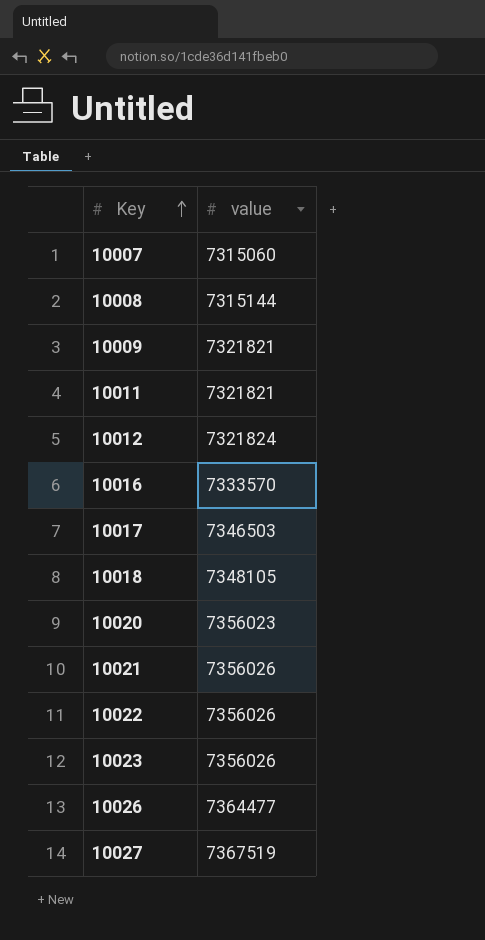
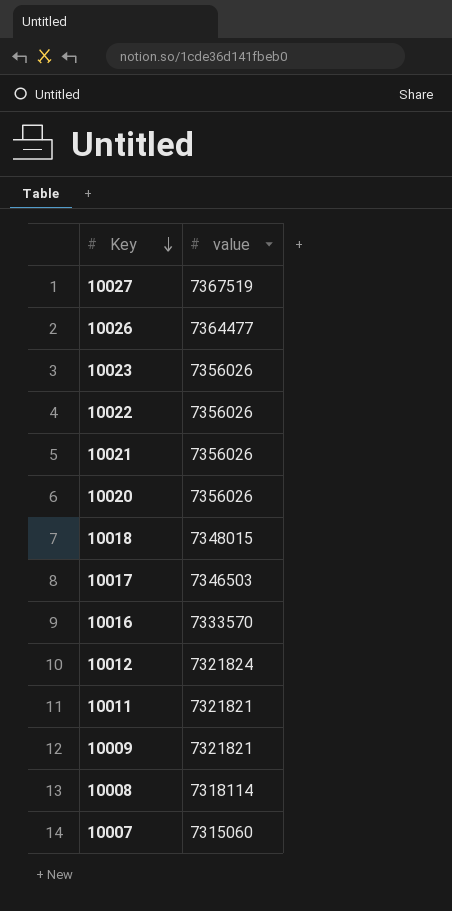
row order: Key ascending -> Key descending
10020 | value: 7356023 -> 7356026
10018 | value: 7348105 -> 7348015
10008 | value: 7315144 -> 7318114

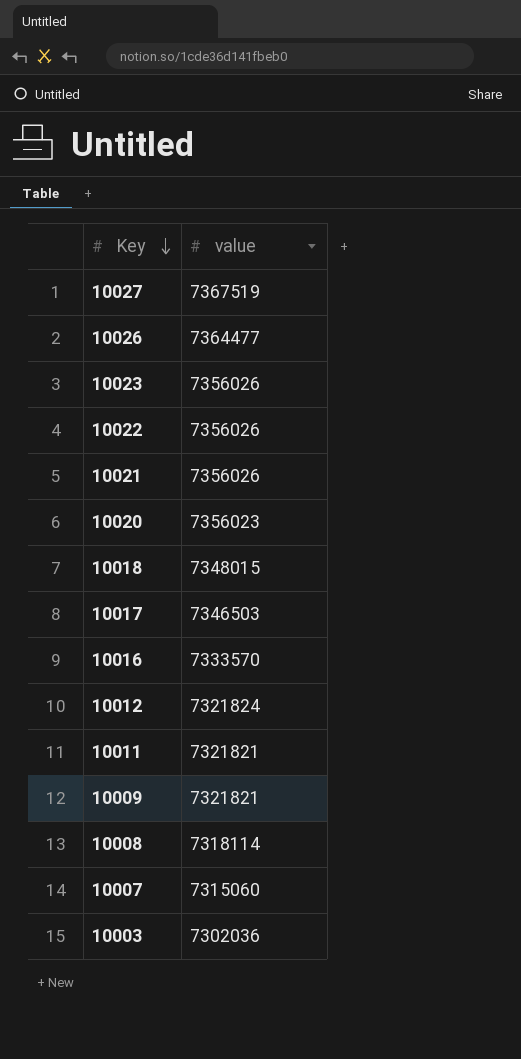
10020 | value: 7356026 -> 7356023
row 10003: none -> 7302036

